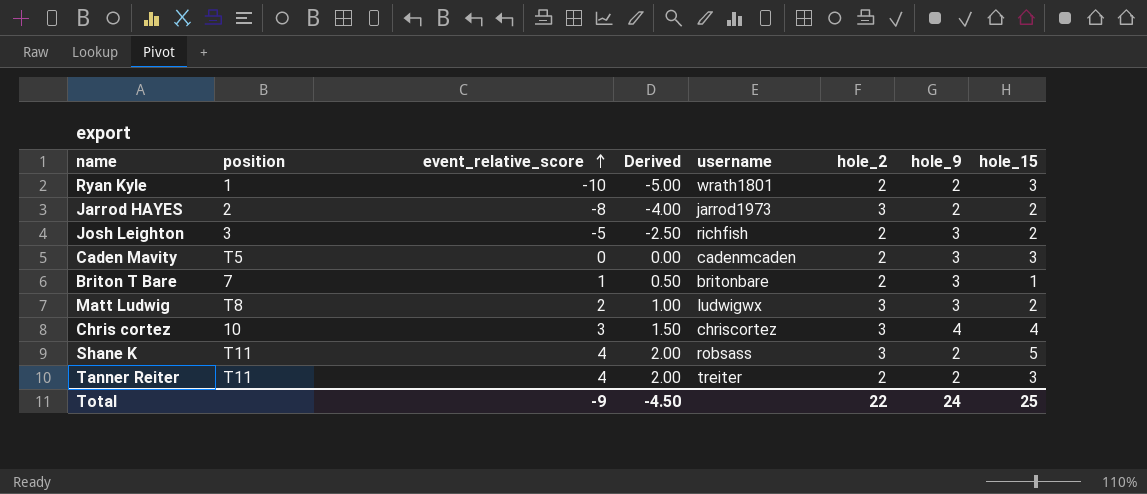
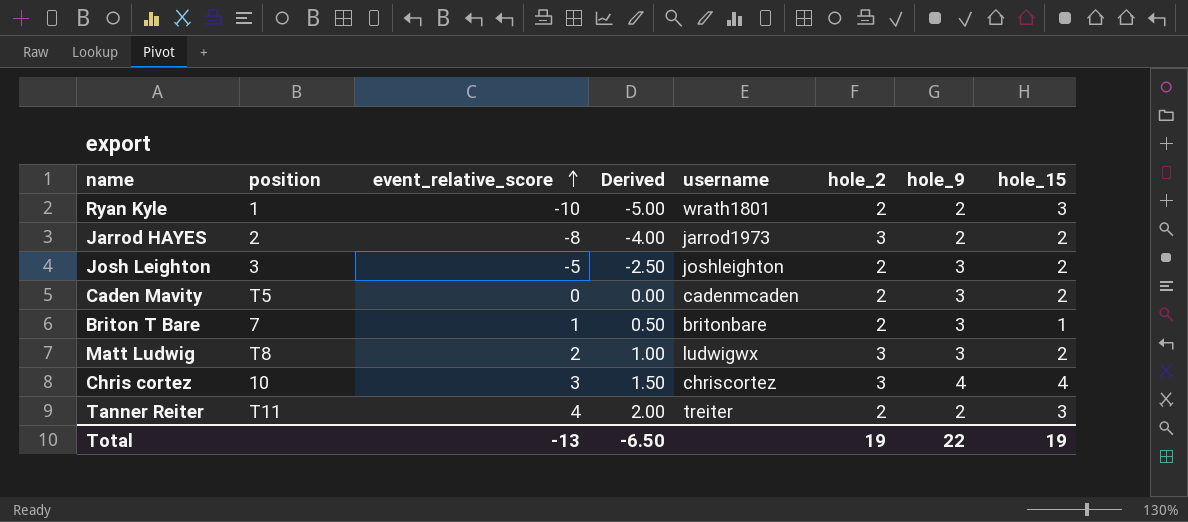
row Shane K: T11 | 4 | 2.00 | robsass | 3 | 2 | 5 -> none
Josh Leighton | username: richfish -> joshleighton
Caden Mavity | hole_15: 3 -> 2
Total | event_relative_score: -9 -> -13
Total | Derived: -4.50 -> -6.50
Total | hole_2: 22 -> 19
Total | hole_9: 24 -> 22
Total | hole_15: 25 -> 19

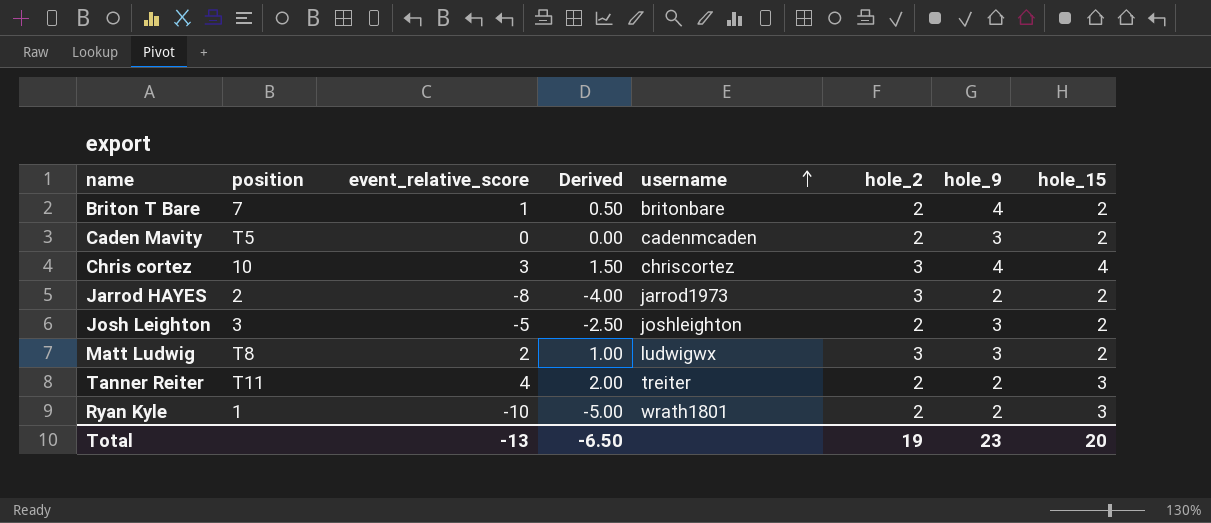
row order: event_relative_score ascending -> username ascending
Briton T Bare | hole_9: 3 -> 4
Briton T Bare | hole_15: 1 -> 2
Total | hole_9: 22 -> 23
Total | hole_15: 19 -> 20

